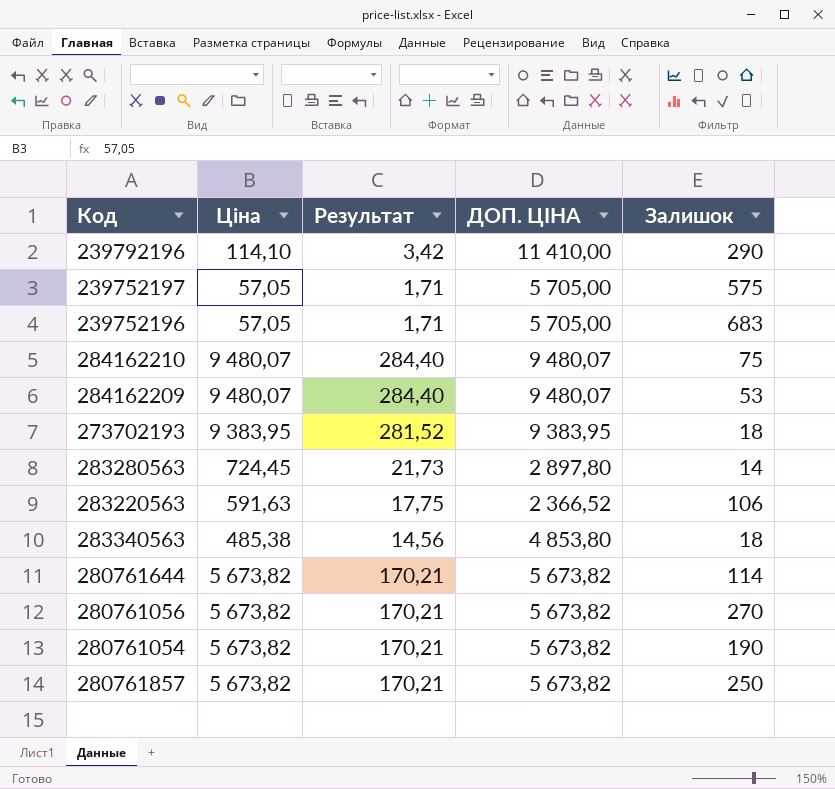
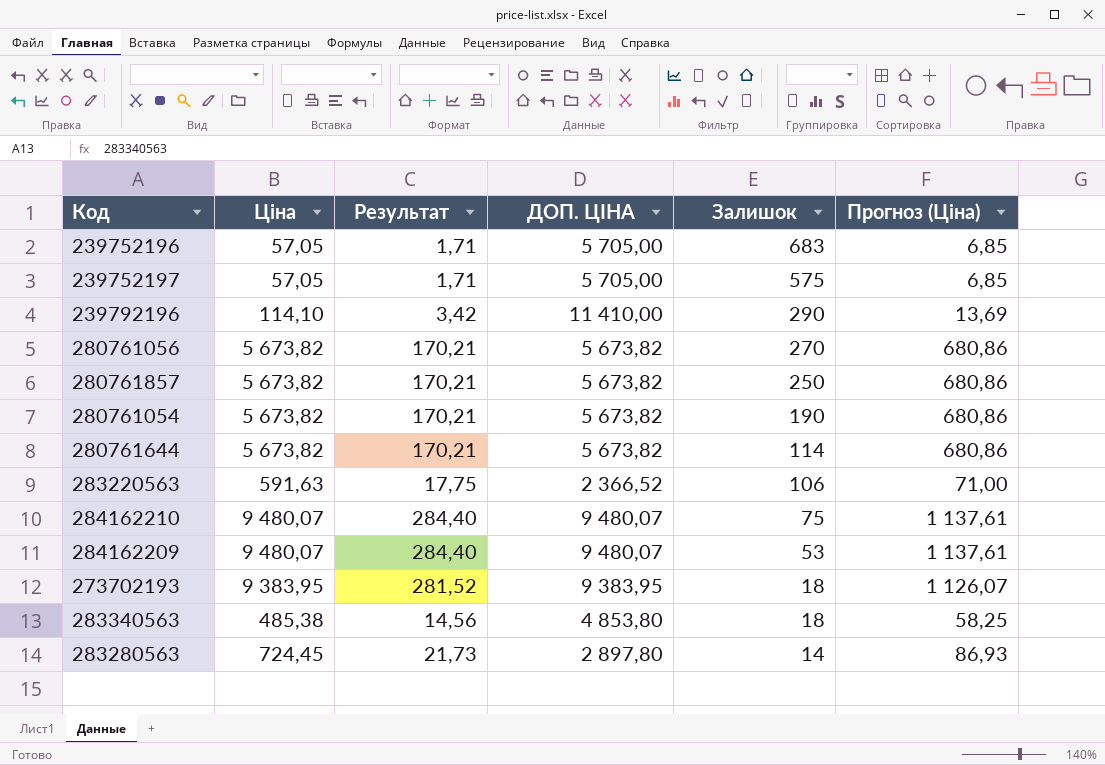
row order: none -> Залишок descending
column Прогноз (Ціна) | formula: none -> [Ціна] * 0,12

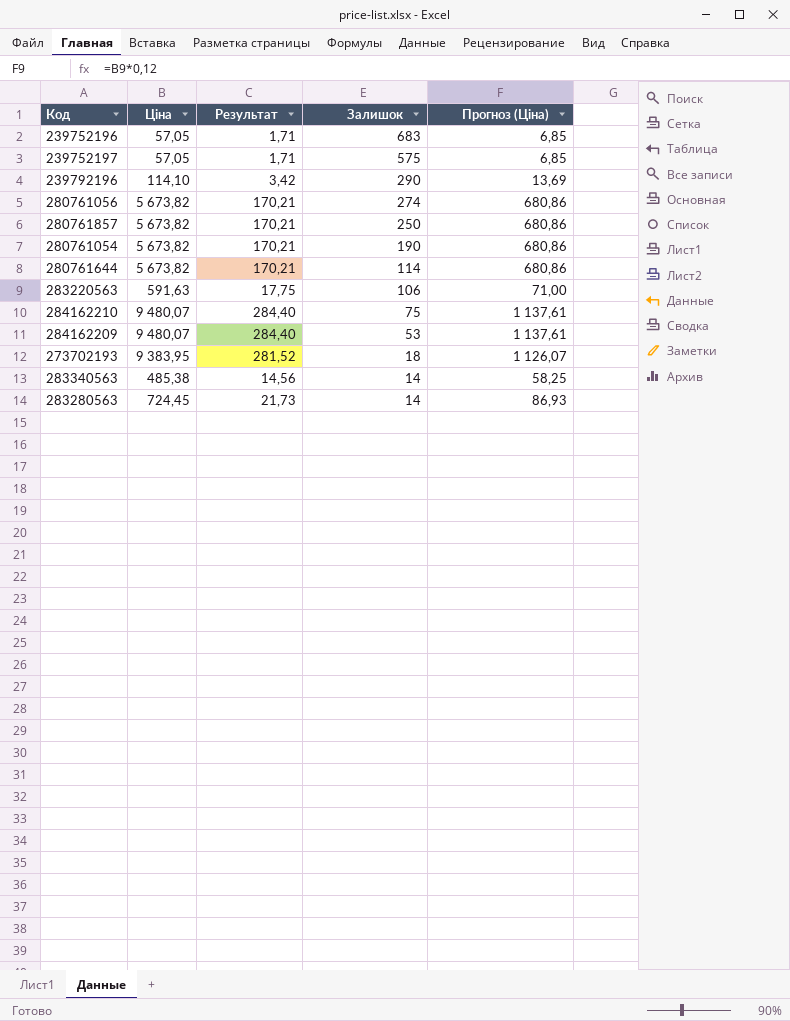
column ДОП. ЦІНА | position: 4 -> none
280761056 | Залишок: 270 -> 274
283340563 | Залишок: 18 -> 14

